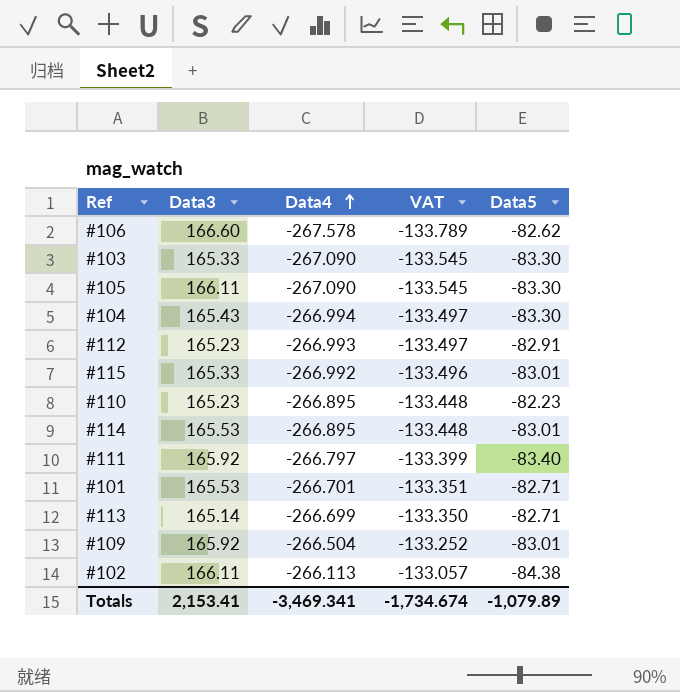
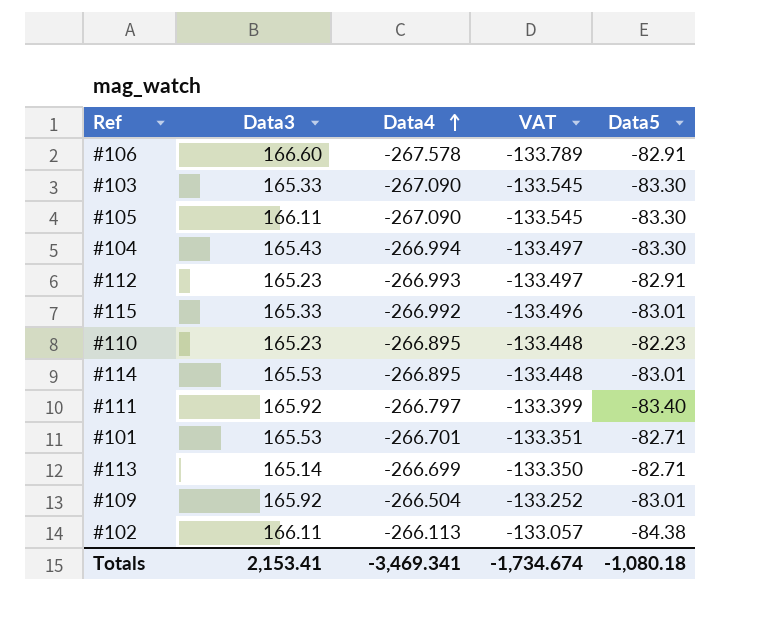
#106 | Data5: -82.62 -> -82.91
Totals | Data5: -1,079.89 -> -1,080.18

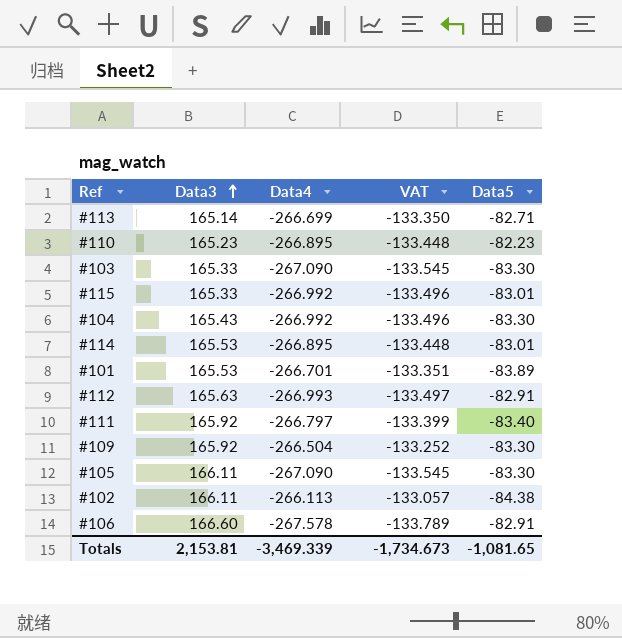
row order: Data4 ascending -> Data3 ascending
#104 | Data4: -266.994 -> -266.992
#104 | VAT: -133.497 -> -133.496
#101 | Data5: -82.71 -> -83.89
#112 | Data3: 165.23 -> 165.63
#109 | Data5: -83.01 -> -83.30
Totals | Data3: 2,153.41 -> 2,153.81
Totals | Data4: -3,469.341 -> -3,469.339
Totals | VAT: -1,734.674 -> -1,734.673
Totals | Data5: -1,080.18 -> -1,081.65

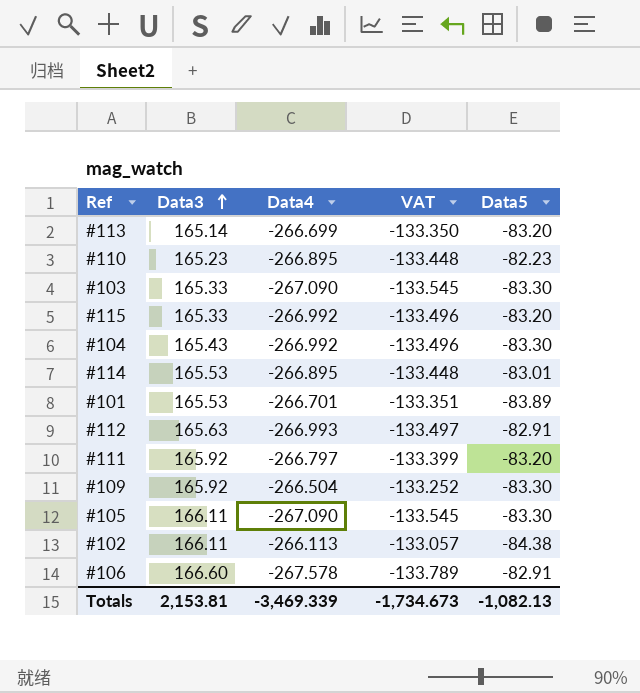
#113 | Data5: -82.71 -> -83.20
#115 | Data5: -83.01 -> -83.20
#111 | Data5: -83.40 -> -83.20
Totals | Data5: -1,081.65 -> -1,082.13

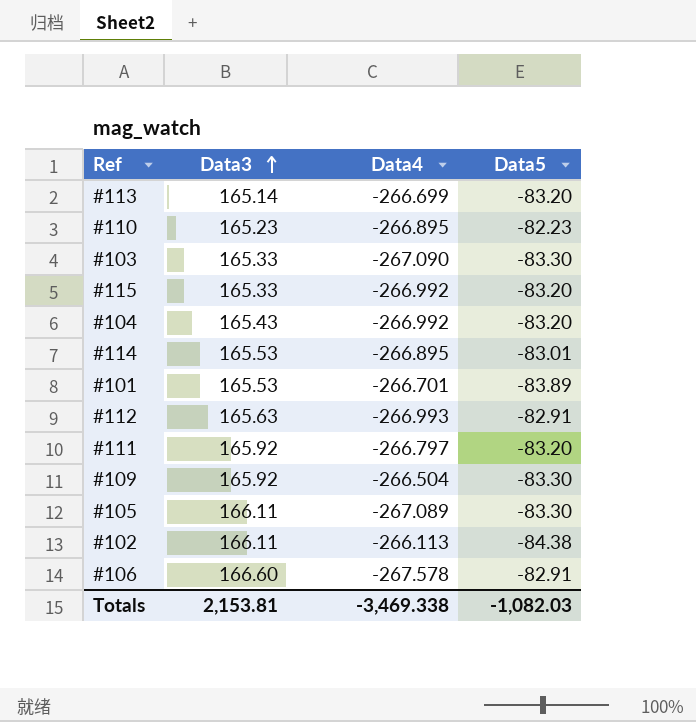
column VAT | formula: [Data4] * 0.5 -> none
#104 | Data5: -83.30 -> -83.20
#105 | Data4: -267.090 -> -267.089
Totals | Data4: -3,469.339 -> -3,469.338
Totals | Data5: -1,082.13 -> -1,082.03

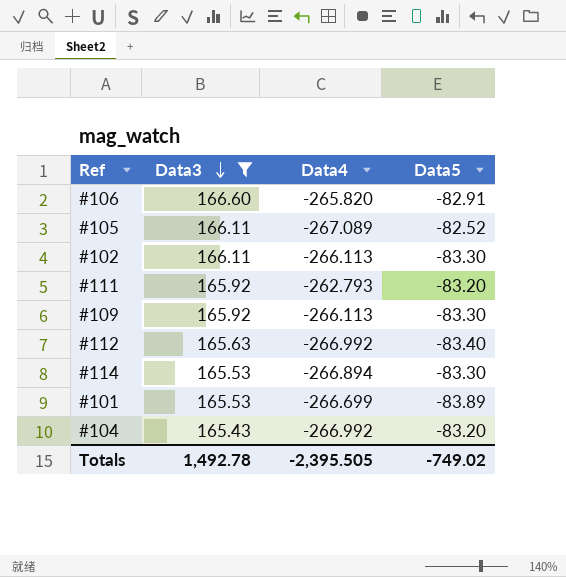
filter: none -> Data3 >= 165.43
row order: Data3 ascending -> Data3 descending
#106 | Data4: -267.578 -> -265.820
#105 | Data5: -83.30 -> -82.52
#102 | Data5: -84.38 -> -83.30
#111 | Data4: -266.797 -> -262.793
#109 | Data4: -266.504 -> -266.113
#112 | Data4: -266.993 -> -266.992
#112 | Data5: -82.91 -> -83.40
#114 | Data4: -266.895 -> -266.894
#114 | Data5: -83.01 -> -83.30
#101 | Data4: -266.701 -> -266.699
Totals | Data3: 2,153.81 -> 1,492.78
Totals | Data4: -3,469.338 -> -2,395.505
Totals | Data5: -1,082.03 -> -749.02

